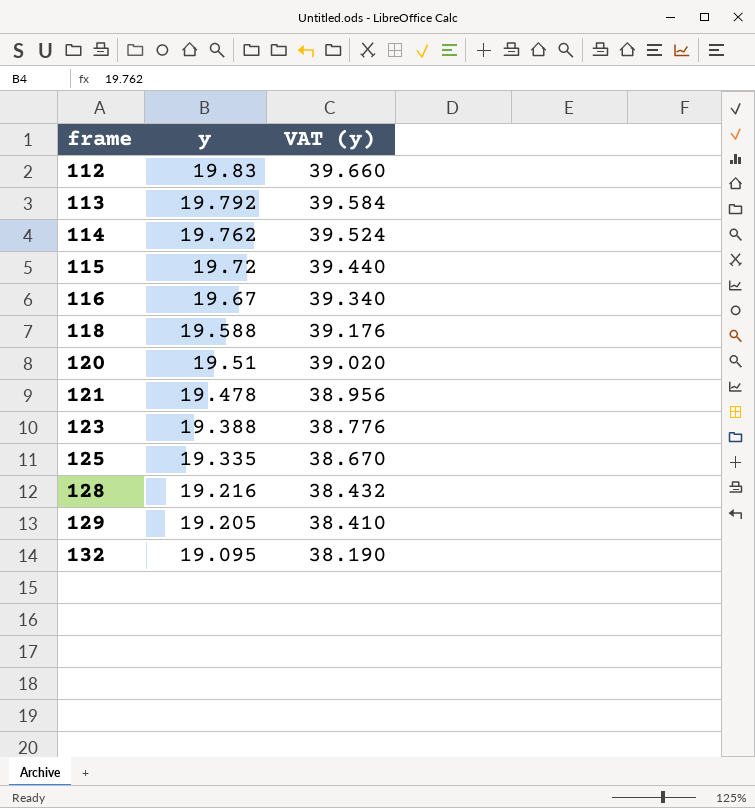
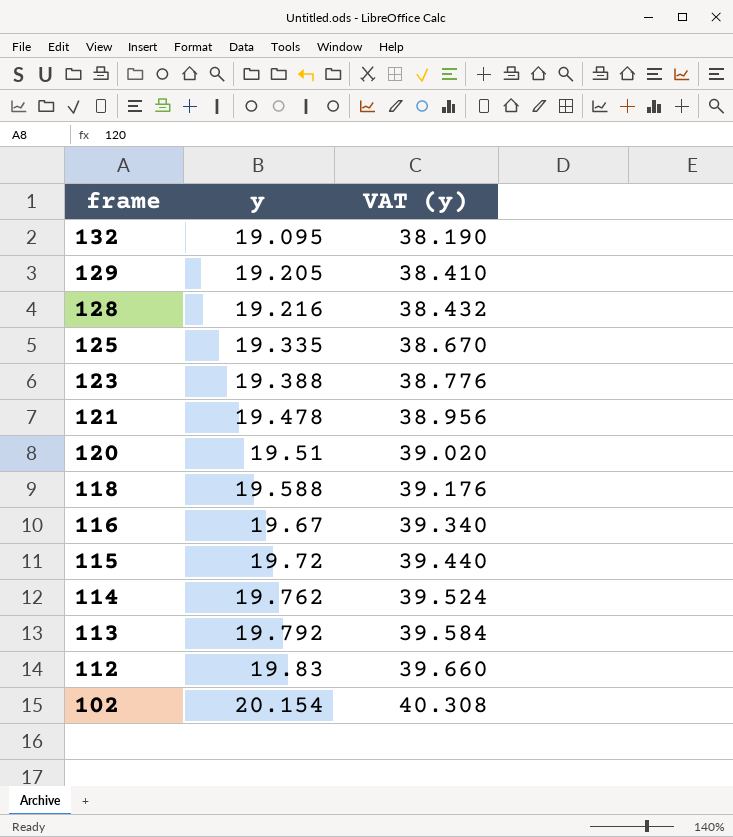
row order: frame ascending -> frame descending
row 102: none -> 20.154 | 40.308

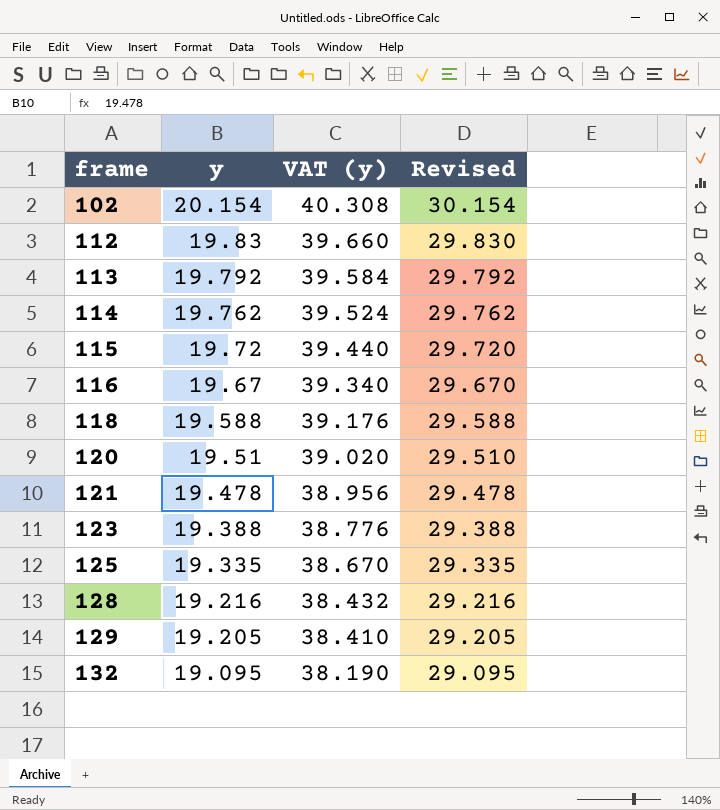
row order: frame descending -> frame ascending
column Revised | formula: none -> [y] + 10

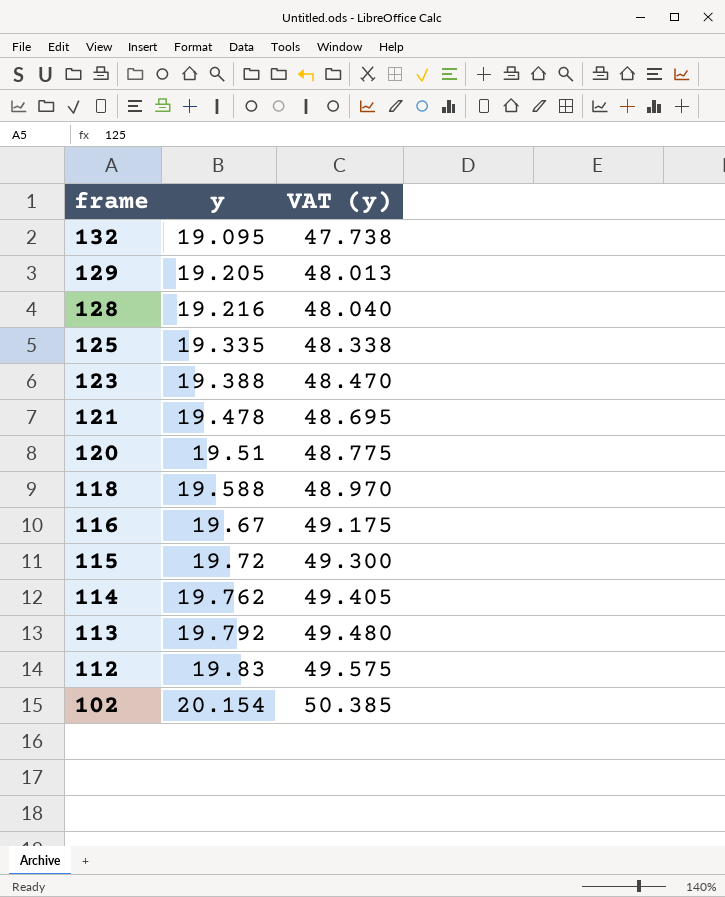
row order: frame ascending -> frame descending
column Revised | formula: [y] + 10 -> none
column VAT (y) | formula: [y] * 2 -> [y] * 2.5

